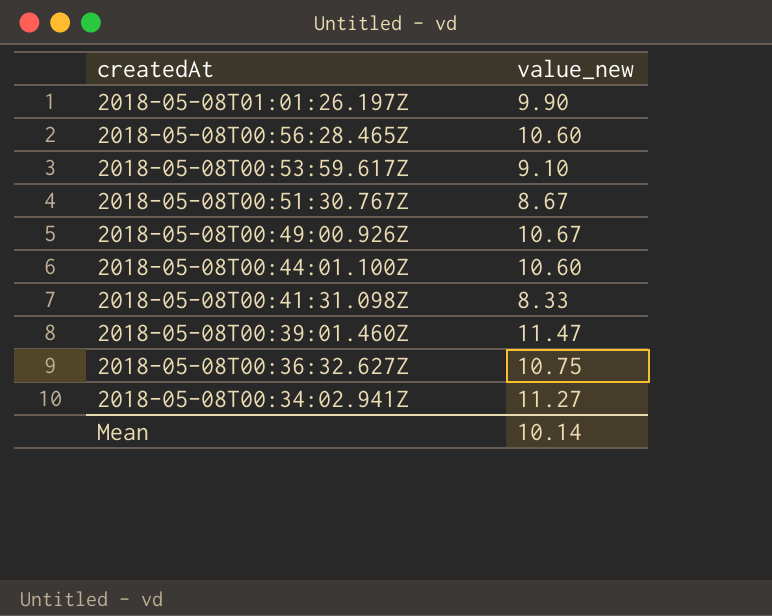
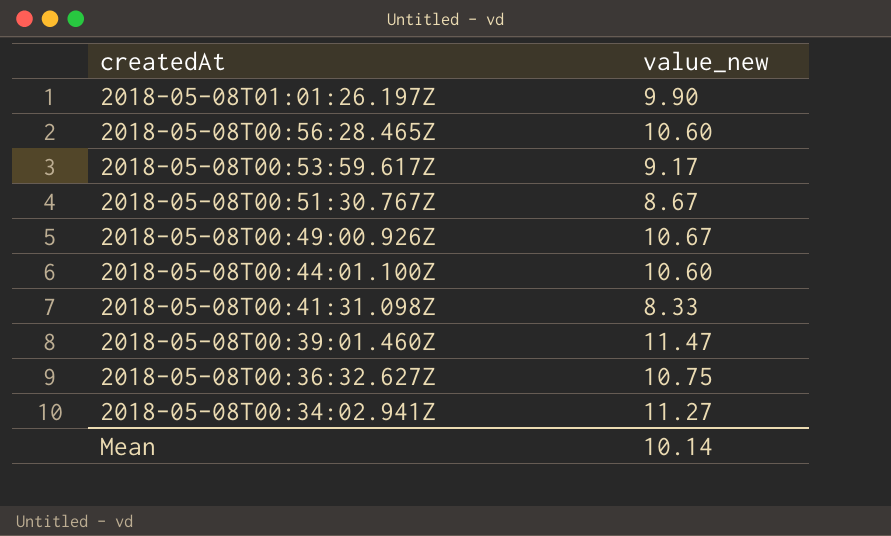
2018-05-08T00:53:59.617Z | value_new: 9.10 -> 9.17

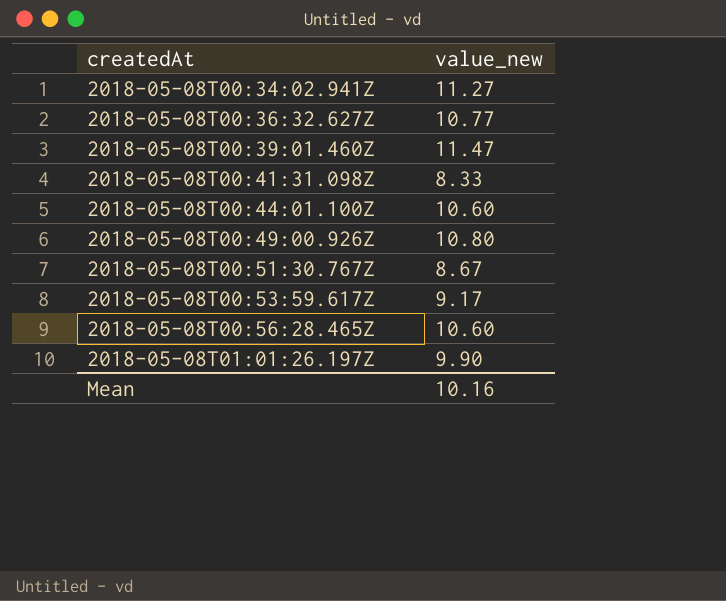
row order: createdAt descending -> createdAt ascending
2018-05-08T00:36:32.627Z | value_new: 10.75 -> 10.77
2018-05-08T00:49:00.926Z | value_new: 10.67 -> 10.80
Mean | value_new: 10.14 -> 10.16

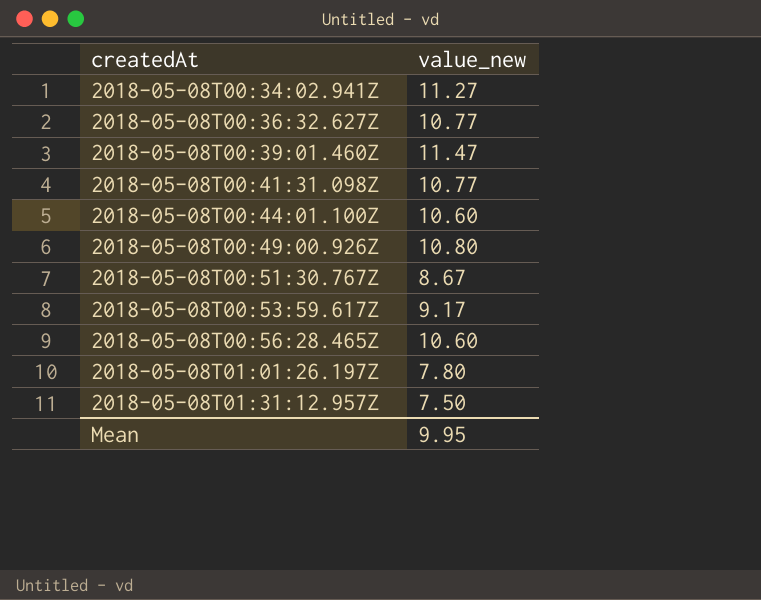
2018-05-08T00:41:31.098Z | value_new: 8.33 -> 10.77
2018-05-08T01:01:26.197Z | value_new: 9.90 -> 7.80
row 2018-05-08T01:31:12.957Z: none -> 7.50
Mean | value_new: 10.16 -> 9.95

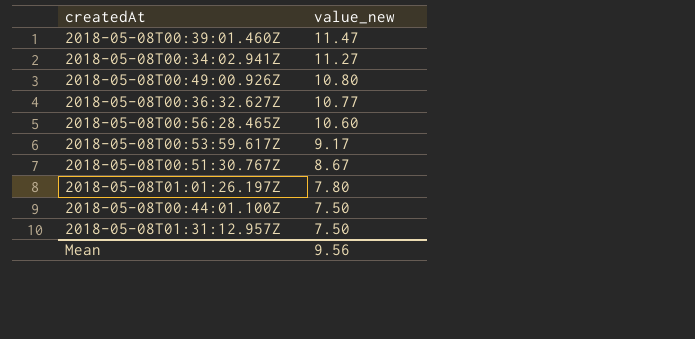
row order: createdAt ascending -> value_new descending
row 2018-05-08T00:41:31.098Z: 10.77 -> none
2018-05-08T00:44:01.100Z | value_new: 10.60 -> 7.50
Mean | value_new: 9.95 -> 9.56

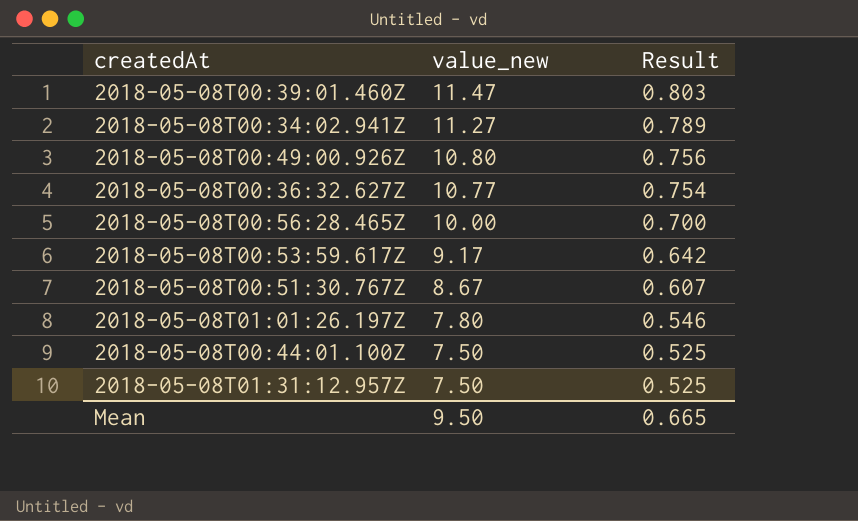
column Result | formula: none -> [value_new] * 0.07
2018-05-08T00:56:28.465Z | value_new: 10.60 -> 10.00
Mean | value_new: 9.56 -> 9.50

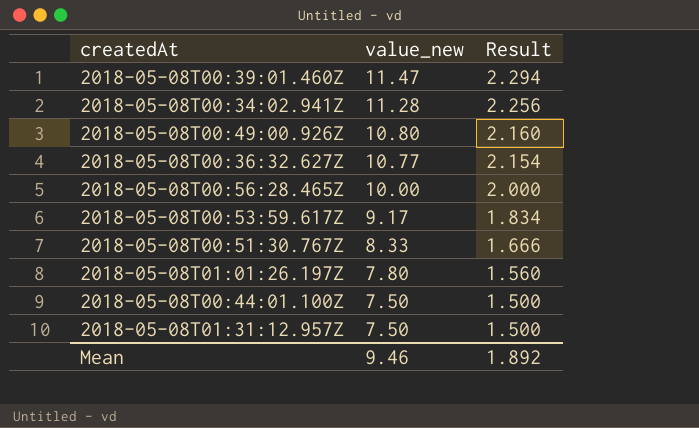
column Result | formula: [value_new] * 0.07 -> [value_new] * 0.2
2018-05-08T00:34:02.941Z | value_new: 11.27 -> 11.28
2018-05-08T00:51:30.767Z | value_new: 8.67 -> 8.33
Mean | value_new: 9.50 -> 9.46
Mean | Result: 0.665 -> 1.892

